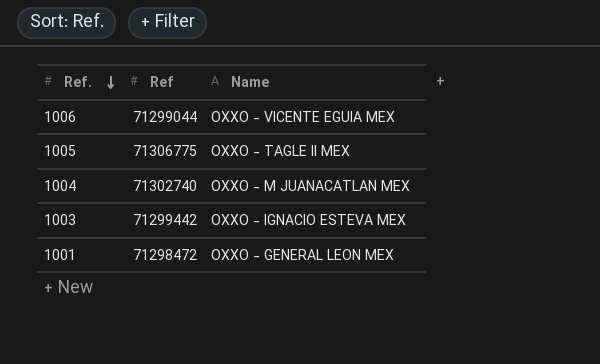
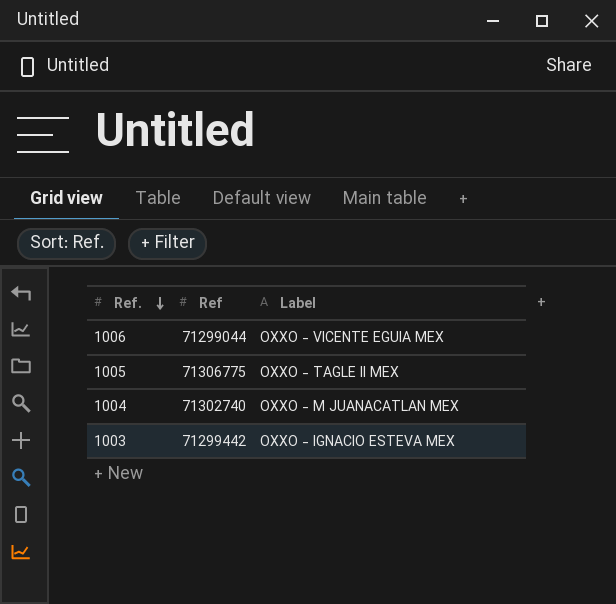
column name: Name -> Label
row 1001: 71298472 | OXXO - GENERAL LEON MEX -> none

